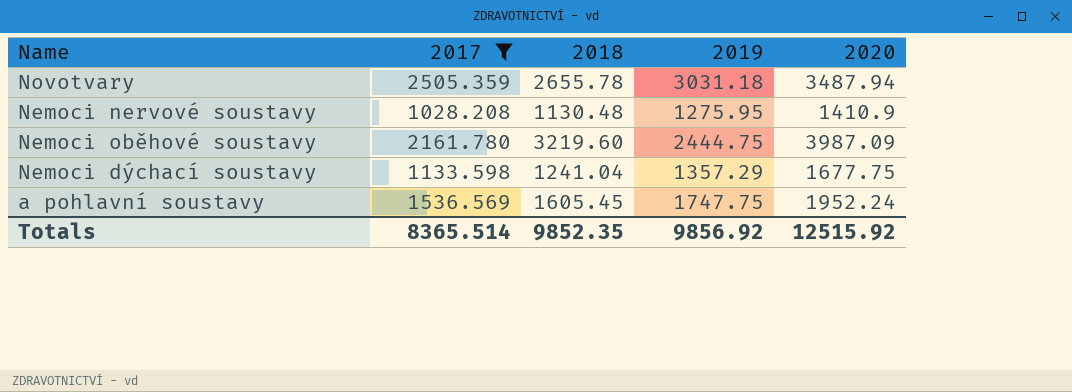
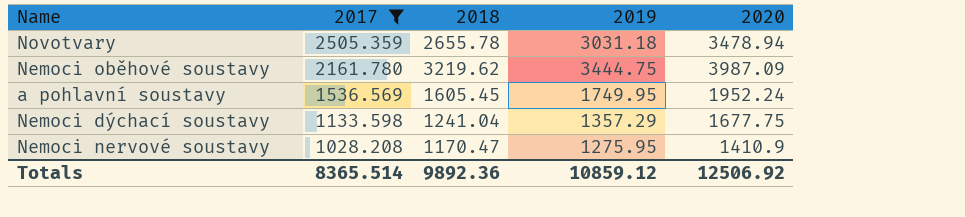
row order: none -> 2017 descending
Novotvary | 2020: 3487.94 -> 3478.94
Nemoci oběhové soustavy | 2018: 3219.60 -> 3219.62
Nemoci oběhové soustavy | 2019: 2444.75 -> 3444.75
a pohlavní soustavy | 2019: 1747.75 -> 1749.95
Nemoci nervové soustavy | 2018: 1130.48 -> 1170.47
Totals | 2018: 9852.35 -> 9892.36
Totals | 2019: 9856.92 -> 10859.12
Totals | 2020: 12515.92 -> 12506.92

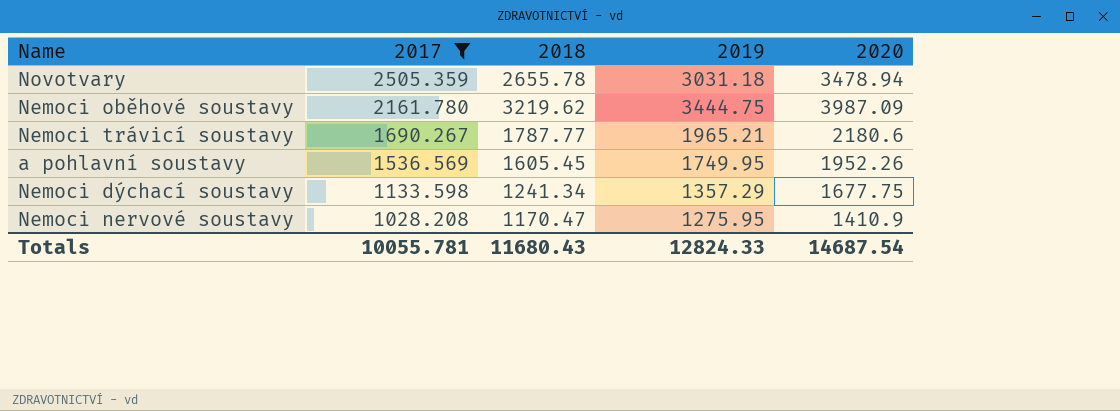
row Nemoci trávicí soustavy: none -> 1690.267 | 1787.77 | 1965.21 | 2180.6
a pohlavní soustavy | 2020: 1952.24 -> 1952.26
Nemoci dýchací soustavy | 2018: 1241.04 -> 1241.34
Totals | 2017: 8365.514 -> 10055.781
Totals | 2018: 9892.36 -> 11680.43
Totals | 2019: 10859.12 -> 12824.33
Totals | 2020: 12506.92 -> 14687.54

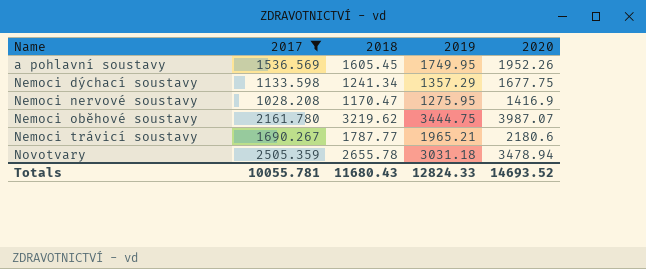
row order: 2017 descending -> Name ascending
Nemoci nervové soustavy | 2020: 1410.9 -> 1416.9
Nemoci oběhové soustavy | 2020: 3987.09 -> 3987.07
Totals | 2020: 14687.54 -> 14693.52

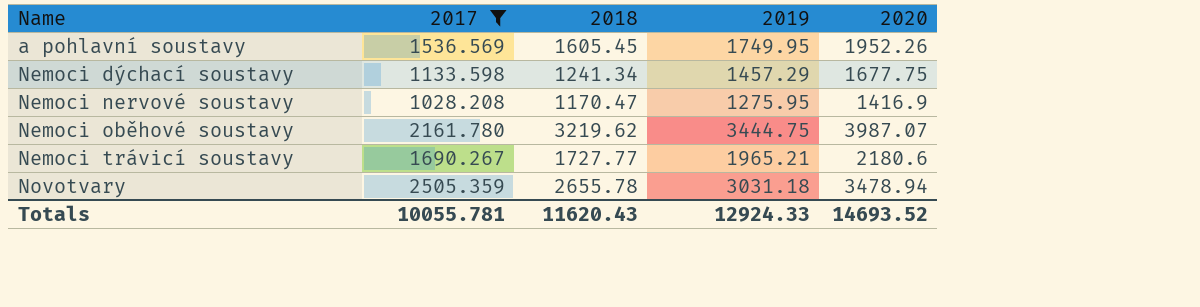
Nemoci dýchací soustavy | 2019: 1357.29 -> 1457.29
Nemoci trávicí soustavy | 2018: 1787.77 -> 1727.77
Totals | 2018: 11680.43 -> 11620.43
Totals | 2019: 12824.33 -> 12924.33

